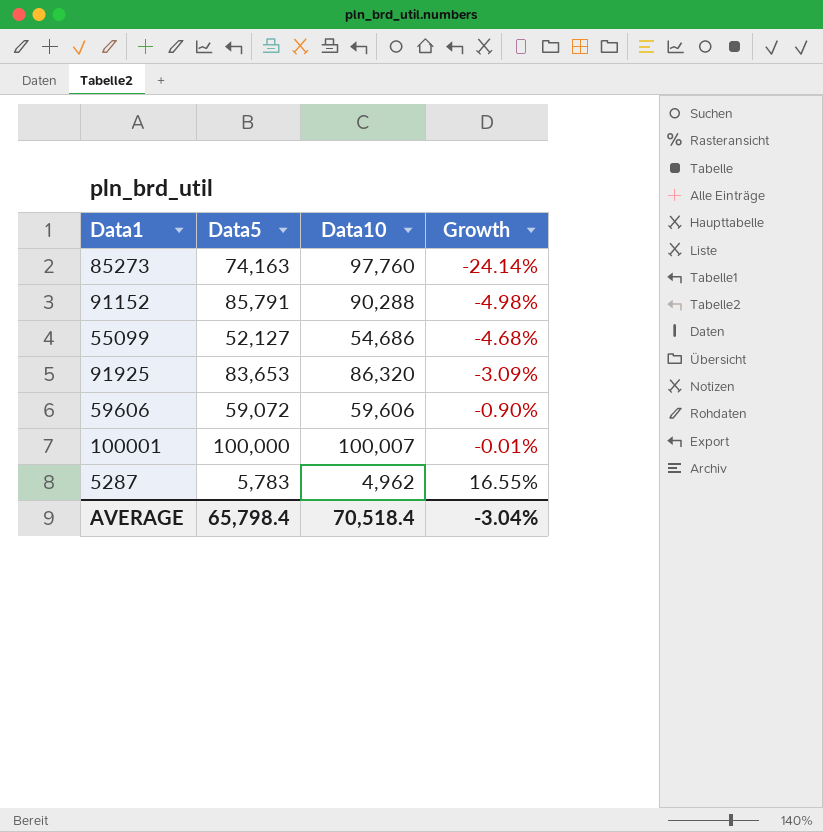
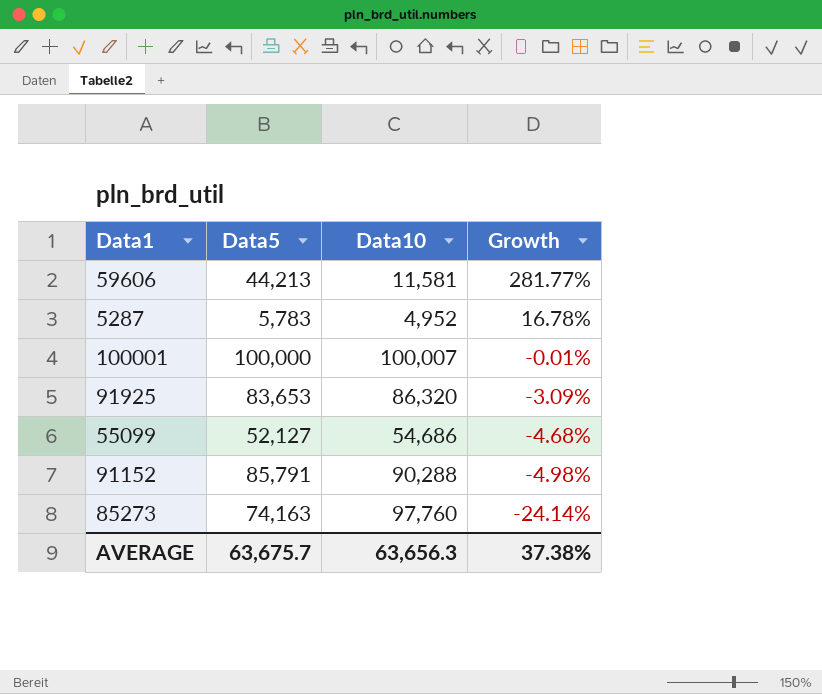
row order: Growth ascending -> Growth descending
59606 | Data5: 59,072 -> 44,213
59606 | Data10: 59,606 -> 11,581
59606 | Growth: -0.90% -> 281.77%
5287 | Data10: 4,962 -> 4,952
5287 | Growth: 16.55% -> 16.78%
AVERAGE | Data5: 65,798.4 -> 63,675.7
AVERAGE | Data10: 70,518.4 -> 63,656.3
AVERAGE | Growth: -3.04% -> 37.38%

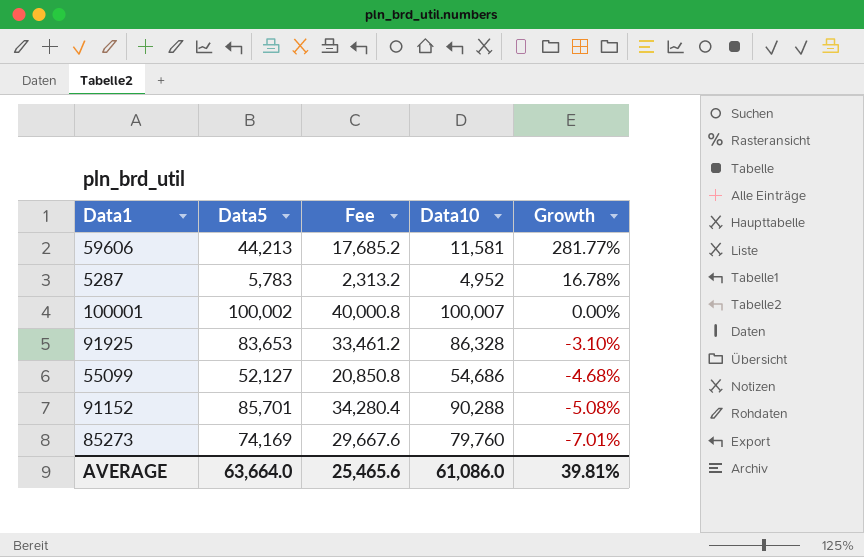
column Fee | formula: none -> [Data5] * 0.4
100001 | Data5: 100,000 -> 100,002
100001 | Growth: -0.01% -> 0.00%
91925 | Data10: 86,320 -> 86,328
91925 | Growth: -3.09% -> -3.10%
91152 | Data5: 85,791 -> 85,701
91152 | Growth: -4.98% -> -5.08%
85273 | Data5: 74,163 -> 74,169
85273 | Data10: 97,760 -> 79,760
85273 | Growth: -24.14% -> -7.01%
AVERAGE | Data5: 63,675.7 -> 63,664.0
AVERAGE | Data10: 63,656.3 -> 61,086.0
AVERAGE | Growth: 37.38% -> 39.81%

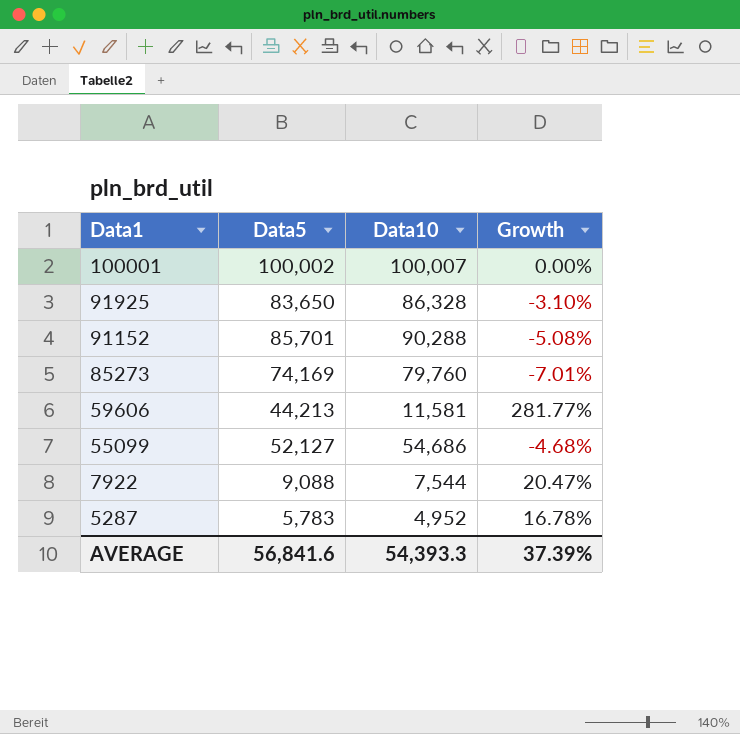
row order: Growth descending -> Data1 descending
column Fee | formula: [Data5] * 0.4 -> none
91925 | Data5: 83,653 -> 83,650
row 7922: none -> 9,088 | 7,544 | 20.47%
AVERAGE | Data5: 63,664.0 -> 56,841.6
AVERAGE | Data10: 61,086.0 -> 54,393.3
AVERAGE | Growth: 39.81% -> 37.39%

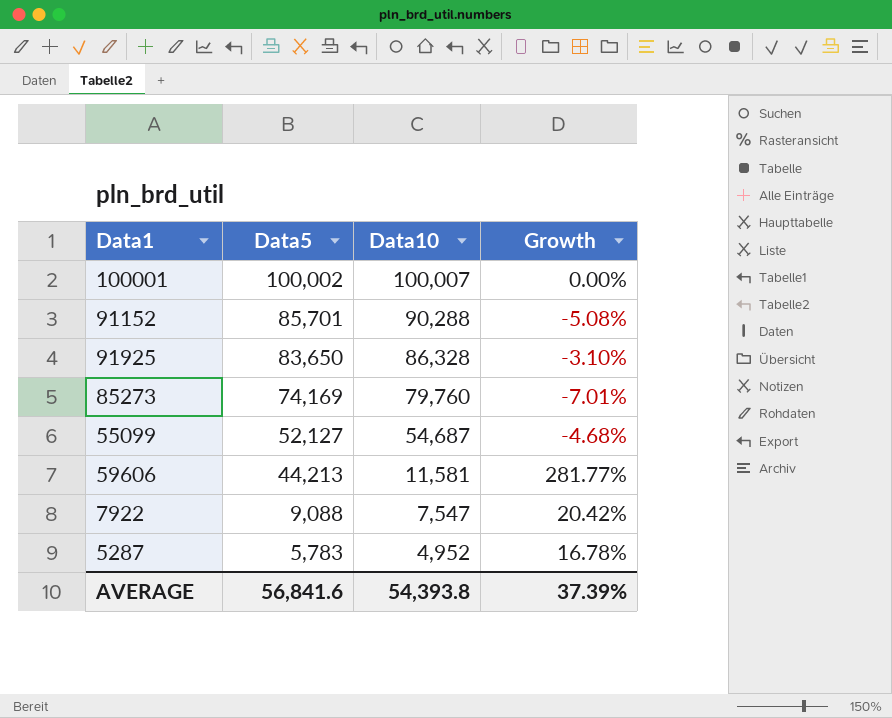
row order: Data1 descending -> Data5 descending
55099 | Data10: 54,686 -> 54,687
7922 | Data10: 7,544 -> 7,547
7922 | Growth: 20.47% -> 20.42%
AVERAGE | Data10: 54,393.3 -> 54,393.8

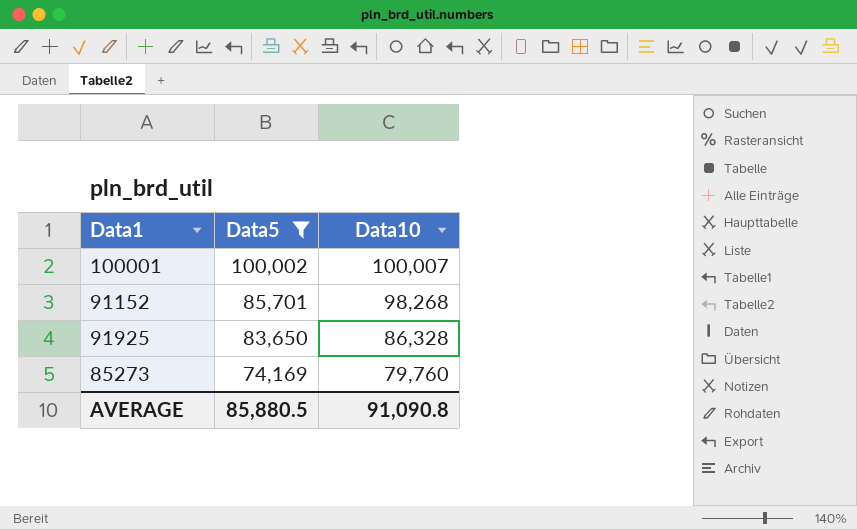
filter: none -> Data5 >= 74,169
column Growth | formula: ([Data5] - [Data10]) / [Data10] -> none
91152 | Data10: 90,288 -> 98,268
AVERAGE | Data5: 56,841.6 -> 85,880.5
AVERAGE | Data10: 54,393.8 -> 91,090.8

